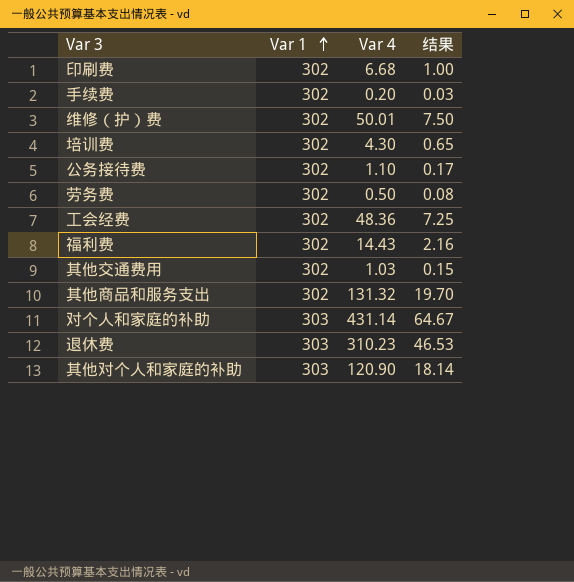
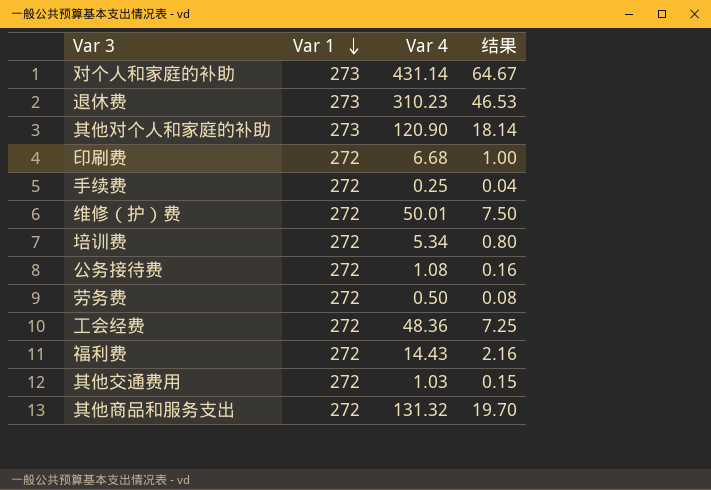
row order: Var 1 ascending -> Var 1 descending
对个人和家庭的补助 | Var 1: 303 -> 273
退休费 | Var 1: 303 -> 273
其他对个人和家庭的补助 | Var 1: 303 -> 273
印刷费 | Var 1: 302 -> 272
手续费 | Var 1: 302 -> 272
手续费 | Var 4: 0.20 -> 0.25
手续费 | 结果: 0.03 -> 0.04
维修（护）费 | Var 1: 302 -> 272
培训费 | Var 1: 302 -> 272
培训费 | Var 4: 4.30 -> 5.34
培训费 | 结果: 0.65 -> 0.80
公务接待费 | Var 1: 302 -> 272
公务接待费 | Var 4: 1.10 -> 1.08
公务接待费 | 结果: 0.17 -> 0.16
劳务费 | Var 1: 302 -> 272
工会经费 | Var 1: 302 -> 272
福利费 | Var 1: 302 -> 272
其他交通费用 | Var 1: 302 -> 272
其他商品和服务支出 | Var 1: 302 -> 272

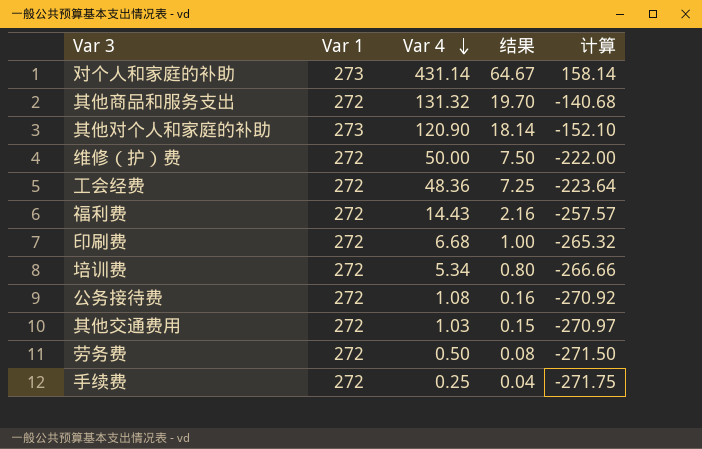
row order: Var 1 descending -> Var 4 descending
column 计算 | formula: none -> [Var 4] - [Var 1]
row 退休费: 273 | 310.23 | 46.53 -> none
维修（护）费 | Var 4: 50.01 -> 50.00

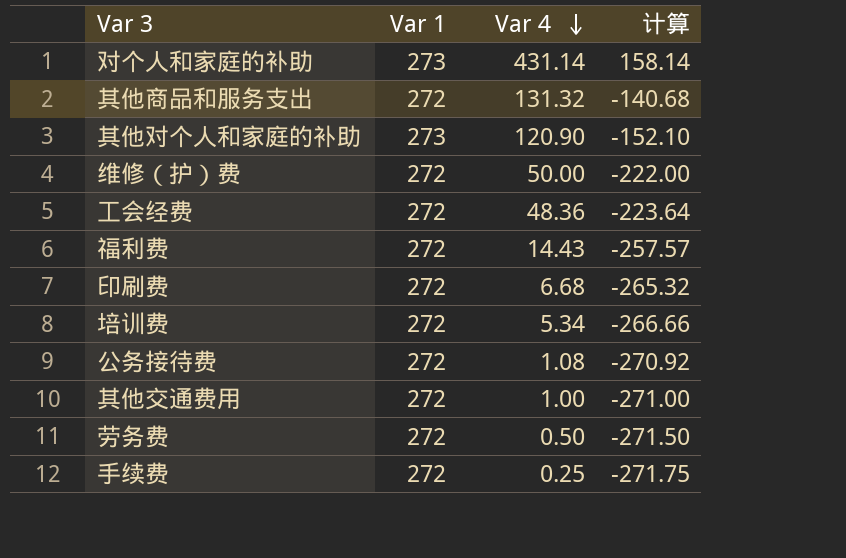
column 结果 | formula: [Var 4] * 0.15 -> none
其他交通费用 | Var 4: 1.03 -> 1.00
其他交通费用 | 计算: -270.97 -> -271.00

